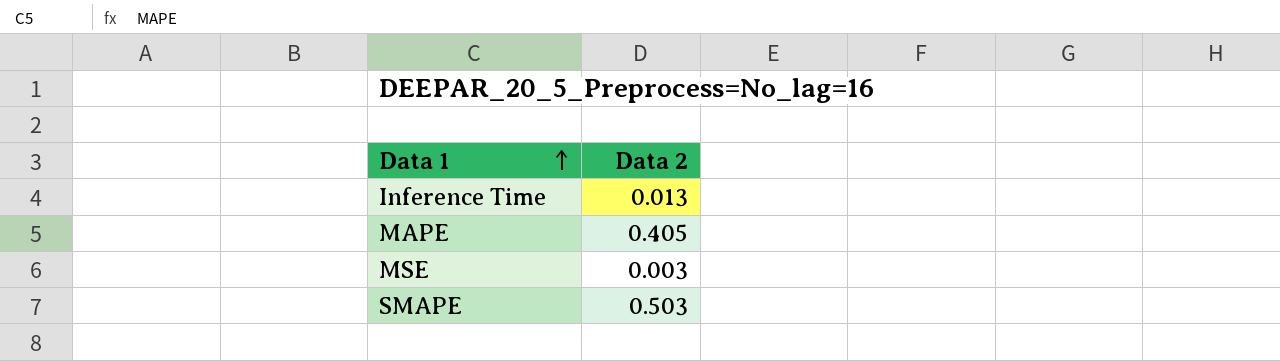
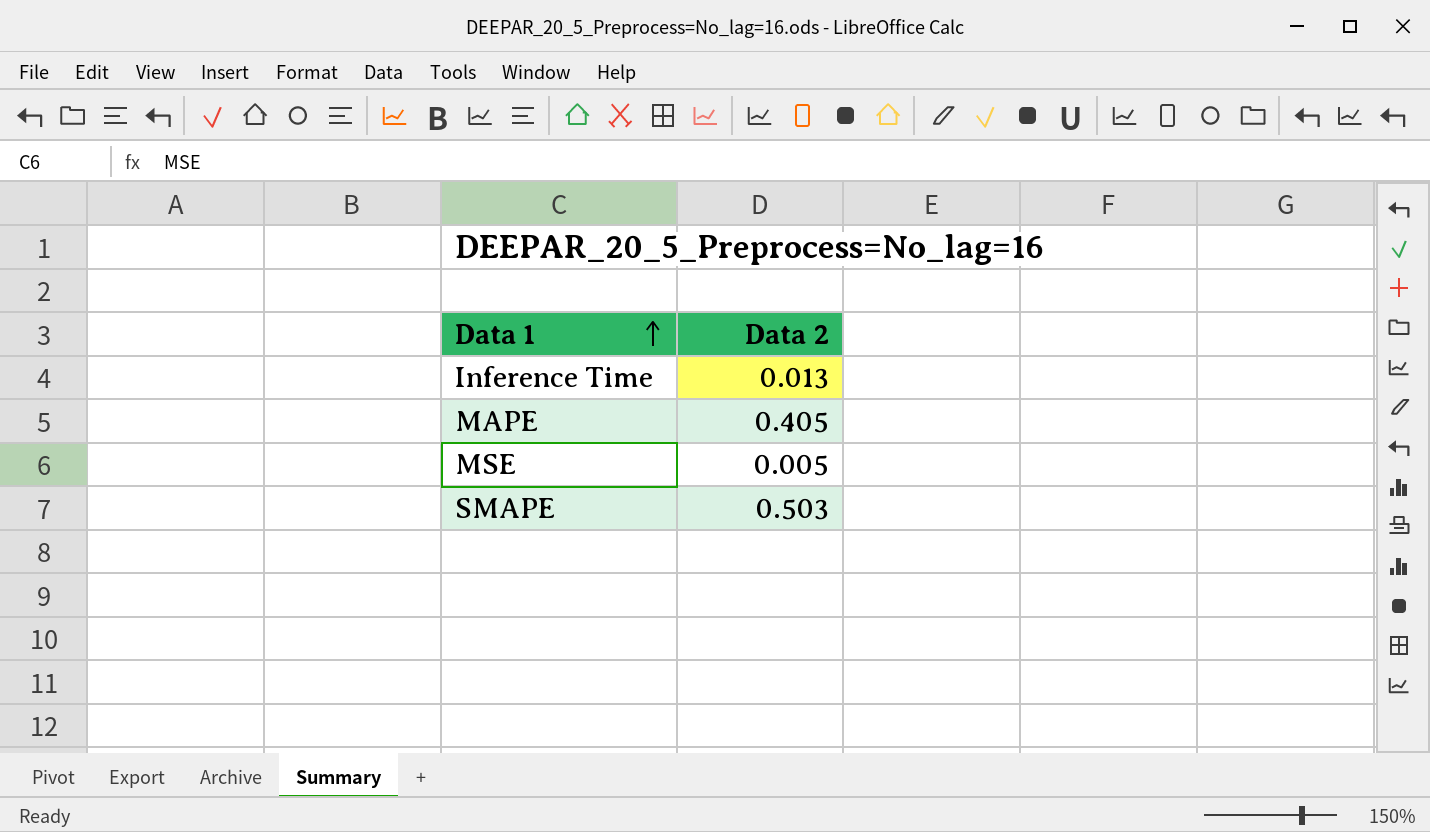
MSE | Data 2: 0.003 -> 0.005

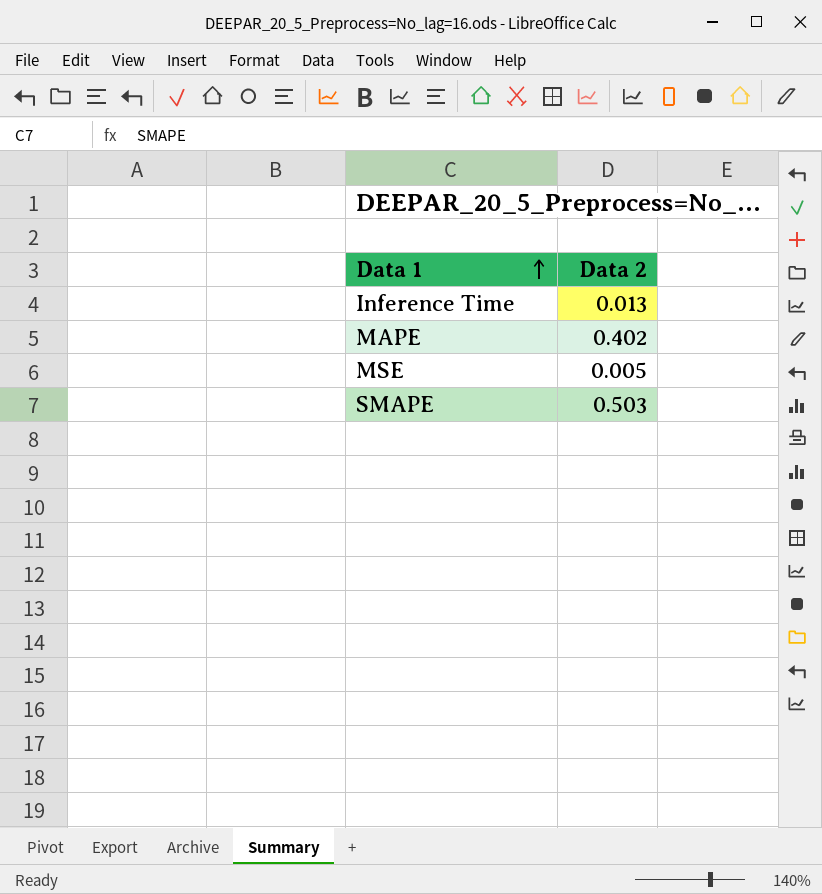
MAPE | Data 2: 0.405 -> 0.402

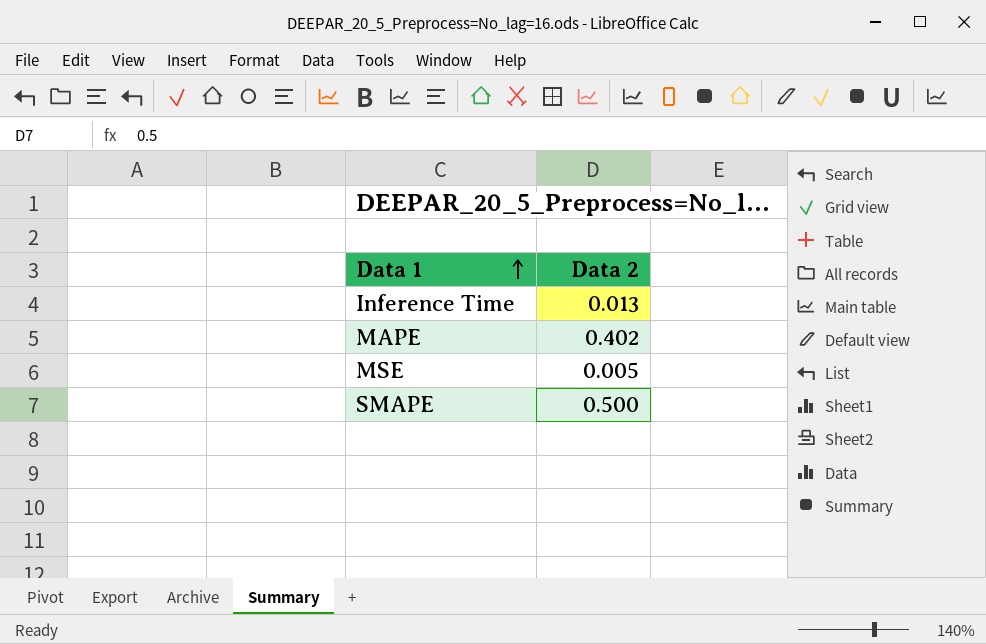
SMAPE | Data 2: 0.503 -> 0.500

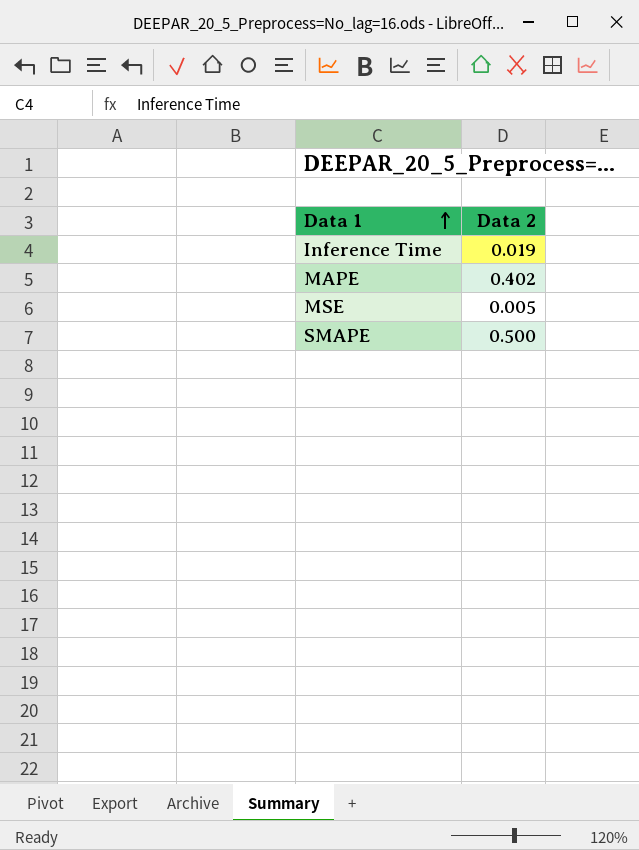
Inference Time | Data 2: 0.013 -> 0.019

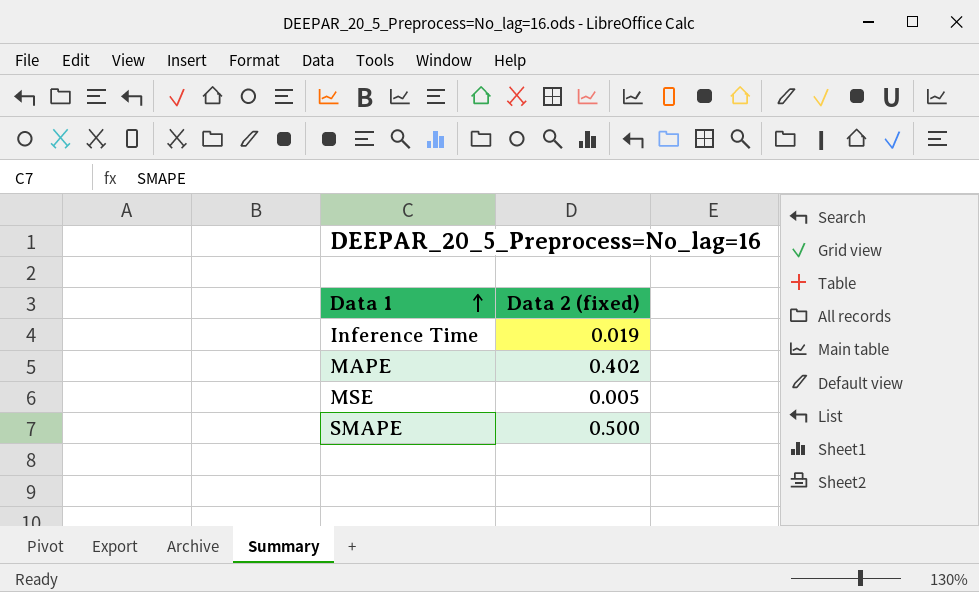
column name: Data 2 -> Data 2 (fixed)

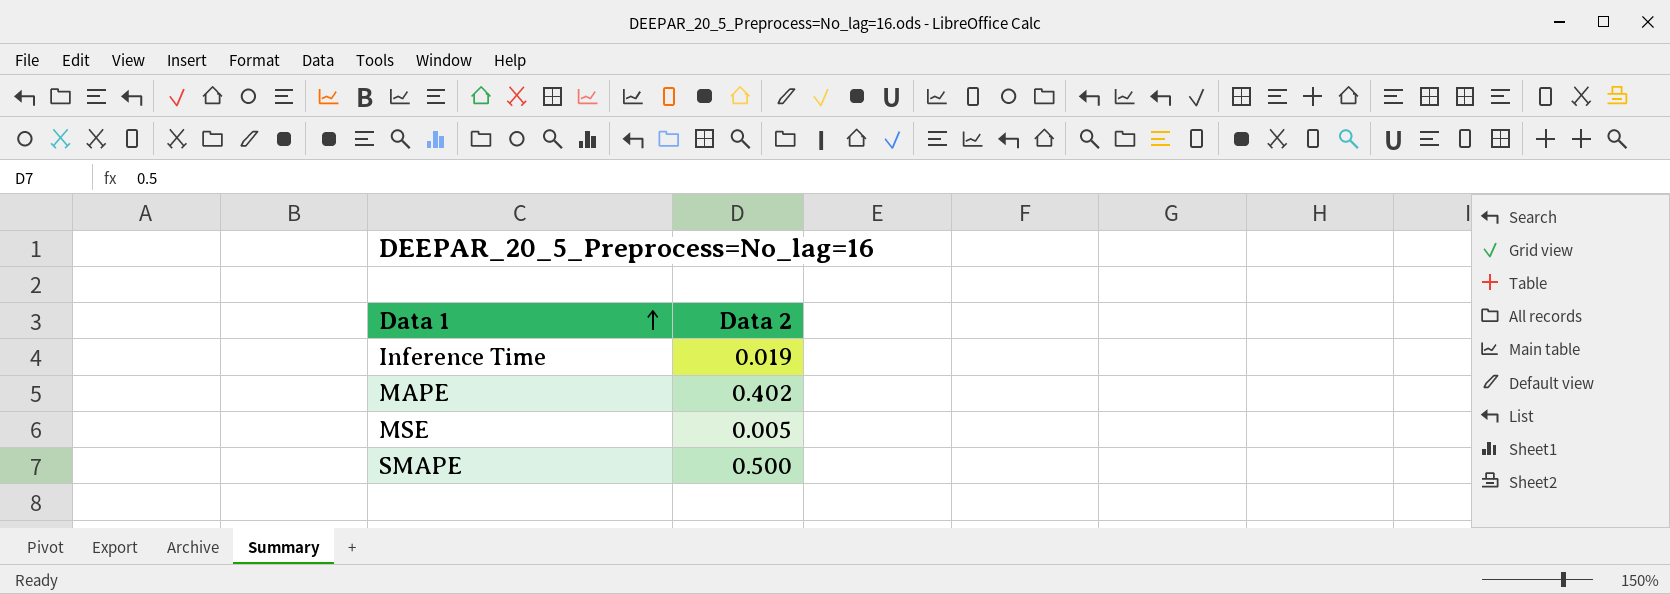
column name: Data 2 (fixed) -> Data 2

